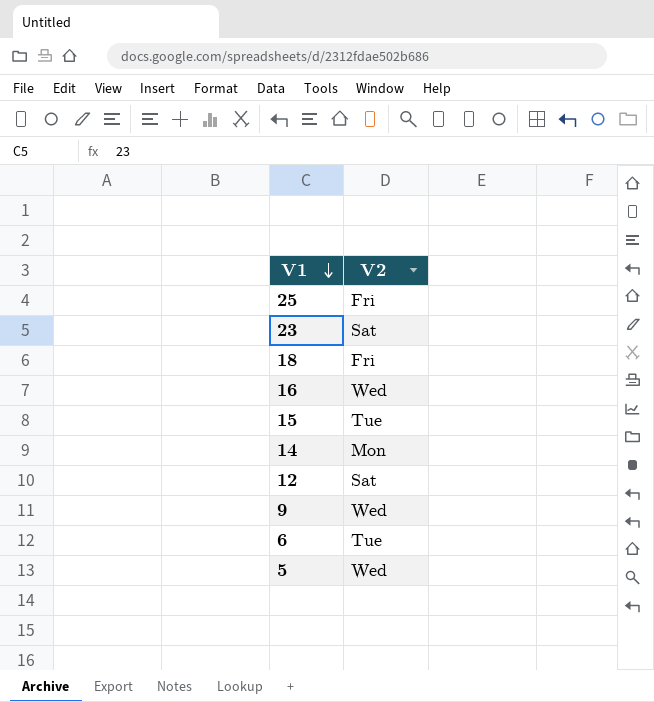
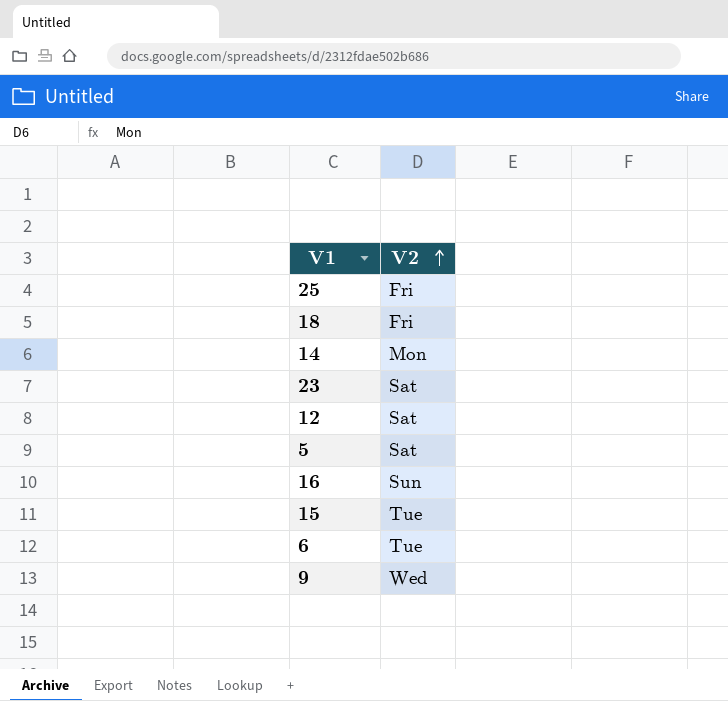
row order: V1 descending -> V2 ascending
5 | V2: Wed -> Sat
16 | V2: Wed -> Sun

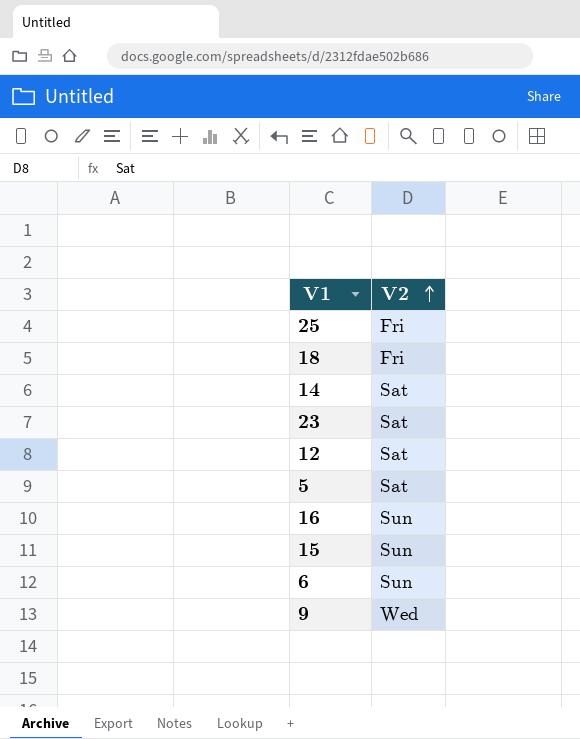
14 | V2: Mon -> Sat
15 | V2: Tue -> Sun
6 | V2: Tue -> Sun

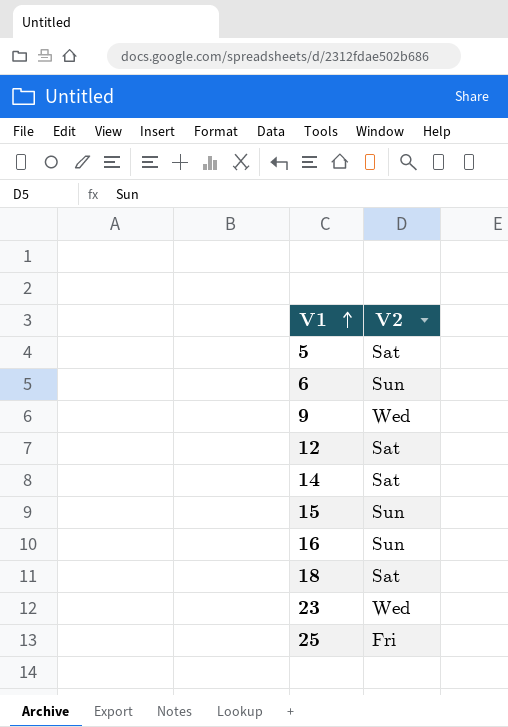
row order: V2 ascending -> V1 ascending
18 | V2: Fri -> Sat
23 | V2: Sat -> Wed

